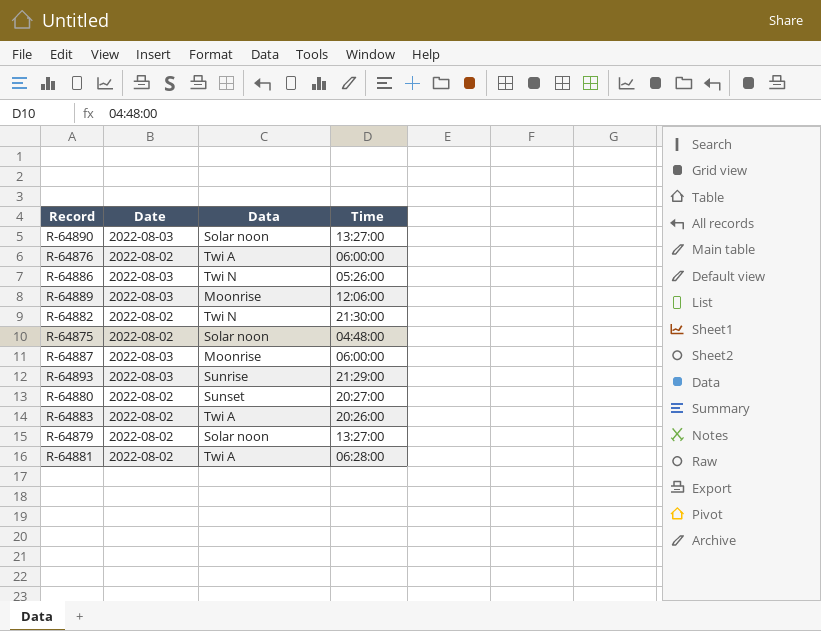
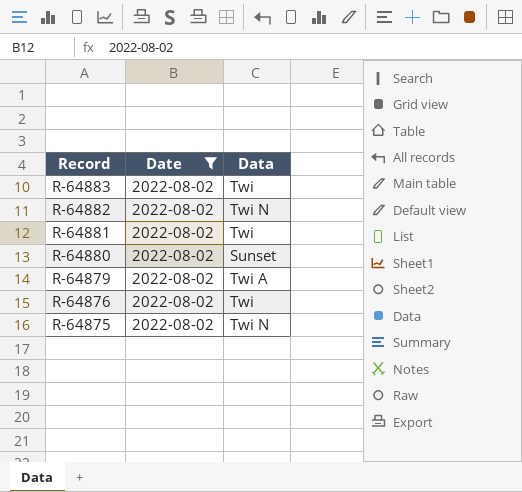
filter: none -> Date = 2022-08-02
row order: none -> Record descending
column Time | position: 4 -> none
R-64883 | Data: Twi A -> Twi
R-64881 | Data: Twi A -> Twi
R-64879 | Data: Solar noon -> Twi A
R-64876 | Data: Twi A -> Twi
R-64875 | Data: Solar noon -> Twi N

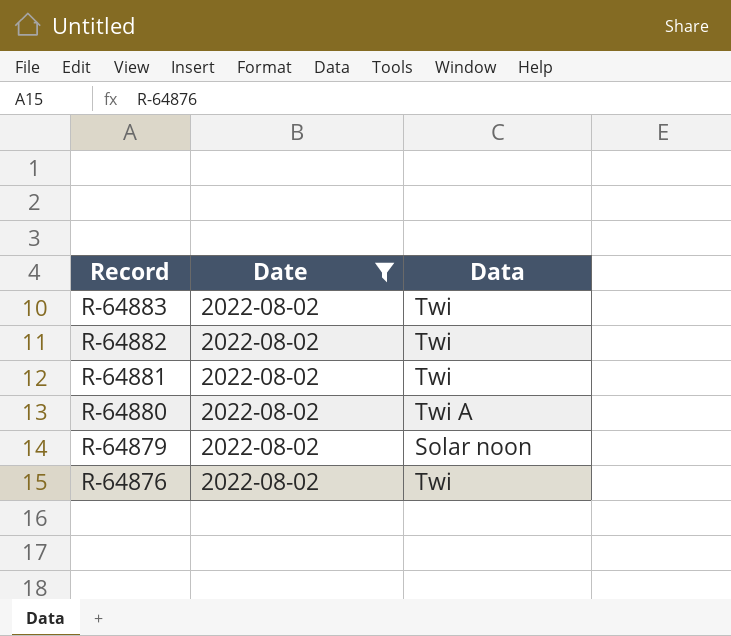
row R-64875: 2022-08-02 | Twi N -> none
R-64882 | Data: Twi N -> Twi
R-64880 | Data: Sunset -> Twi A
R-64879 | Data: Twi A -> Solar noon

